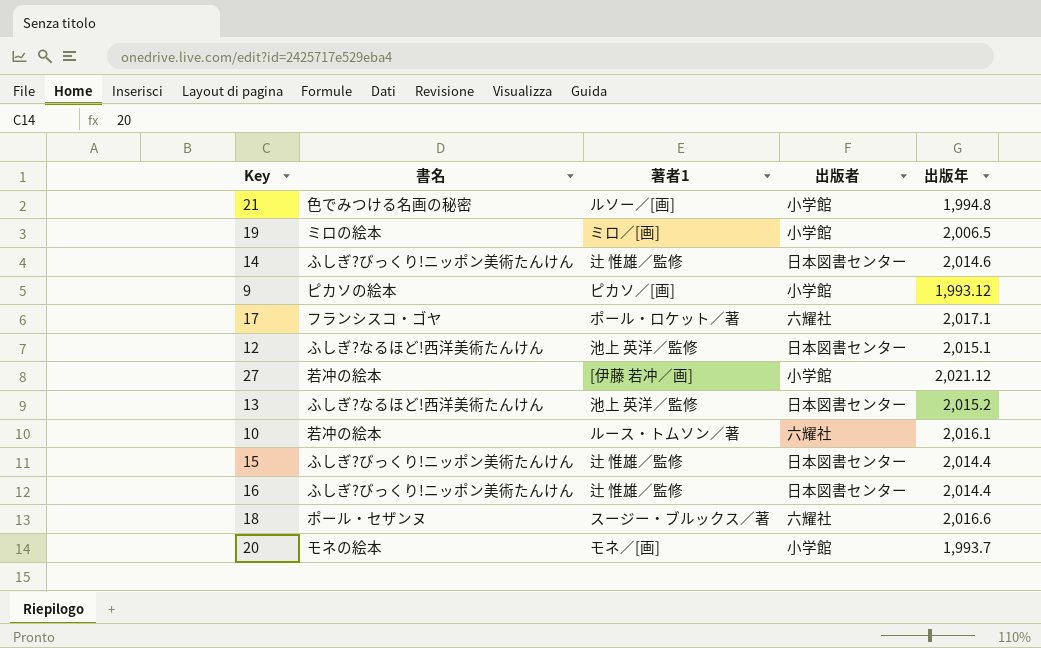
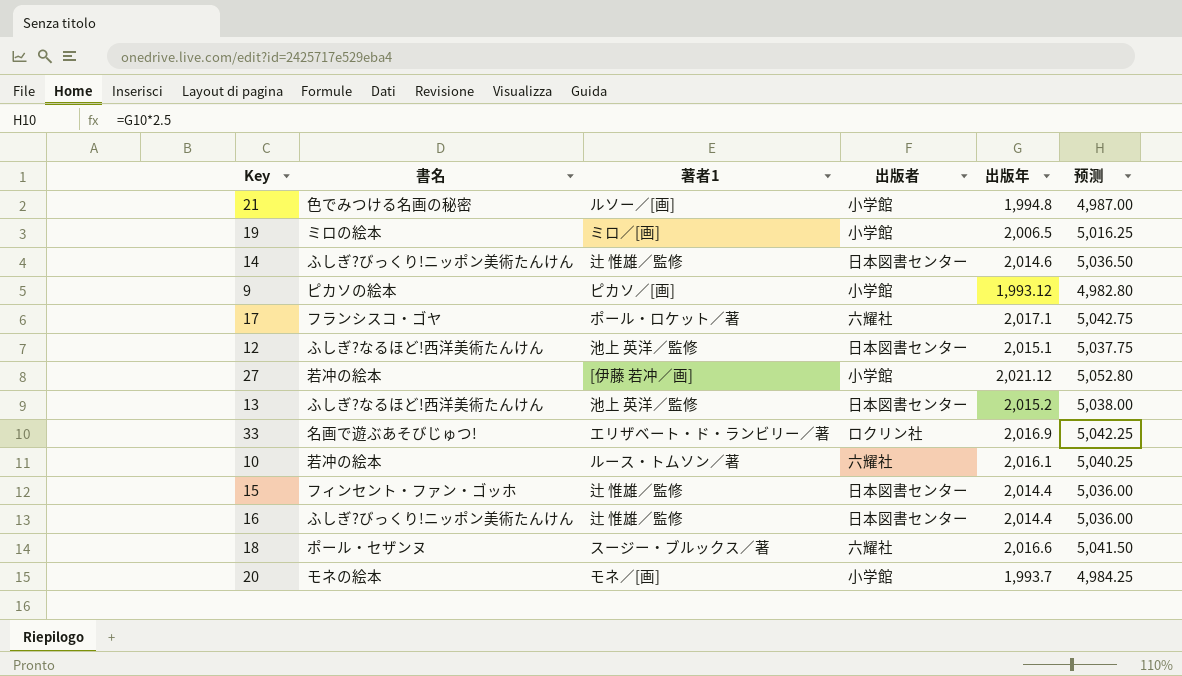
column 预测 | formula: none -> [出版年] * 2.5
row 33: none -> 名画で遊ぶあそびじゅつ! | エリザベート・ド・ランビリー／著 | ロクリン社 | 2,016.9 | 5,042.25
15 | 書名: ふしぎ?びっくり!ニッポン美術たんけん -> フィンセント・ファン・ゴッホ

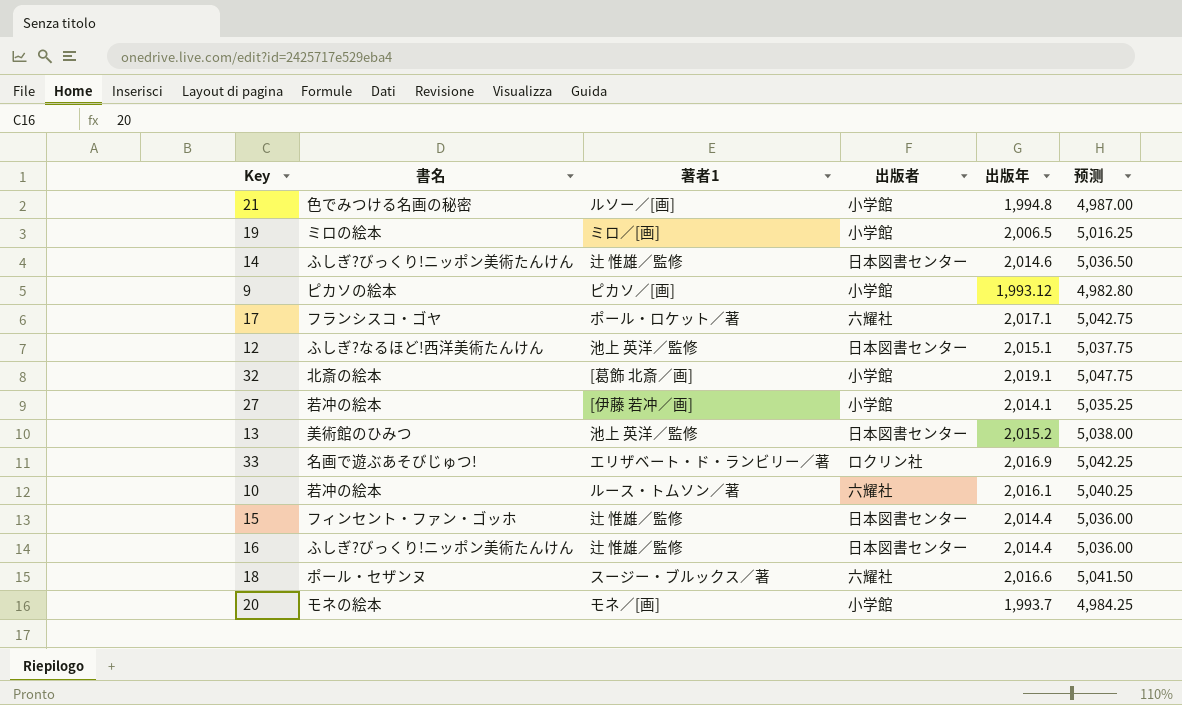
row 32: none -> 北斎の絵本 | [葛飾 北斎／画] | 小学館 | 2,019.1 | 5,047.75
27 | 出版年: 2,021.12 -> 2,014.1
27 | 预测: 5,052.80 -> 5,035.25
13 | 書名: ふしぎ?なるほど!西洋美術たんけん -> 美術館のひみつ

